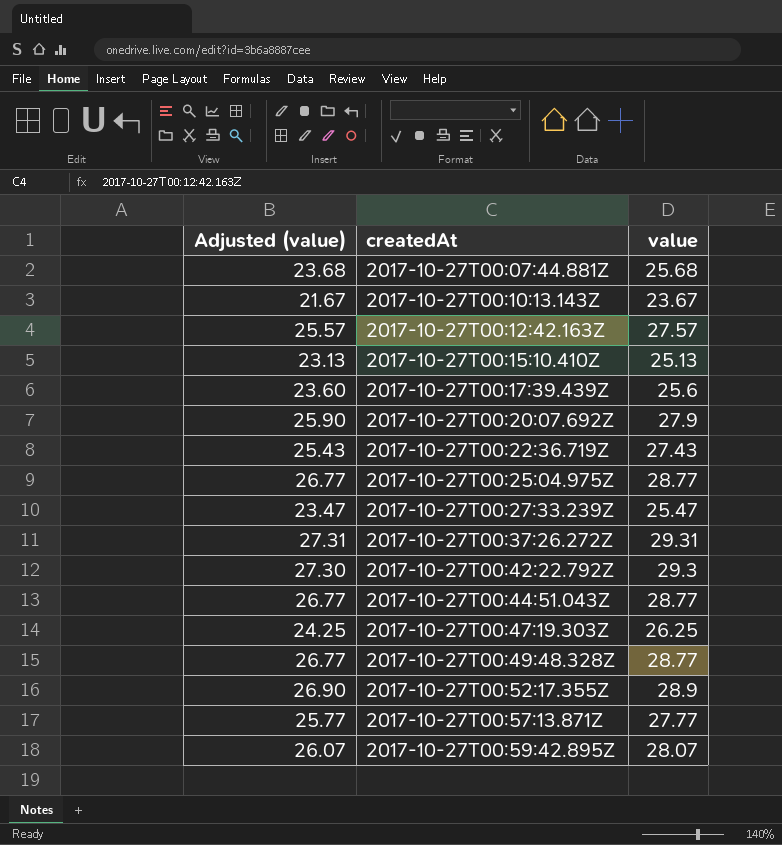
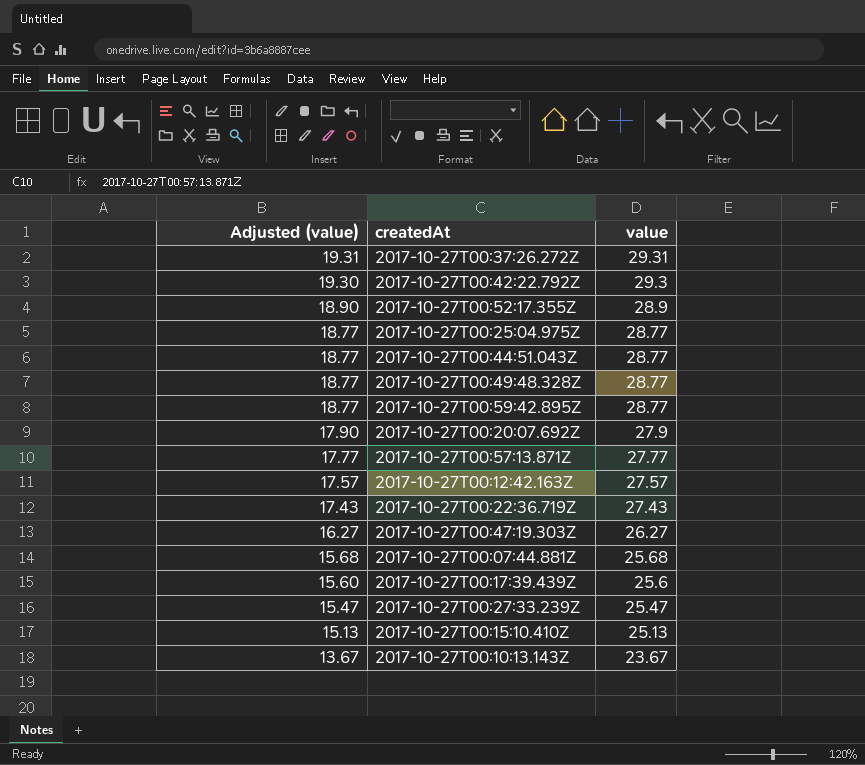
row order: createdAt ascending -> Adjusted (value) descending
column Adjusted (value) | formula: [value] - 2 -> [value] - 10
2017-10-27T00:59:42.895Z | value: 28.07 -> 28.77
2017-10-27T00:47:19.303Z | value: 26.25 -> 26.27

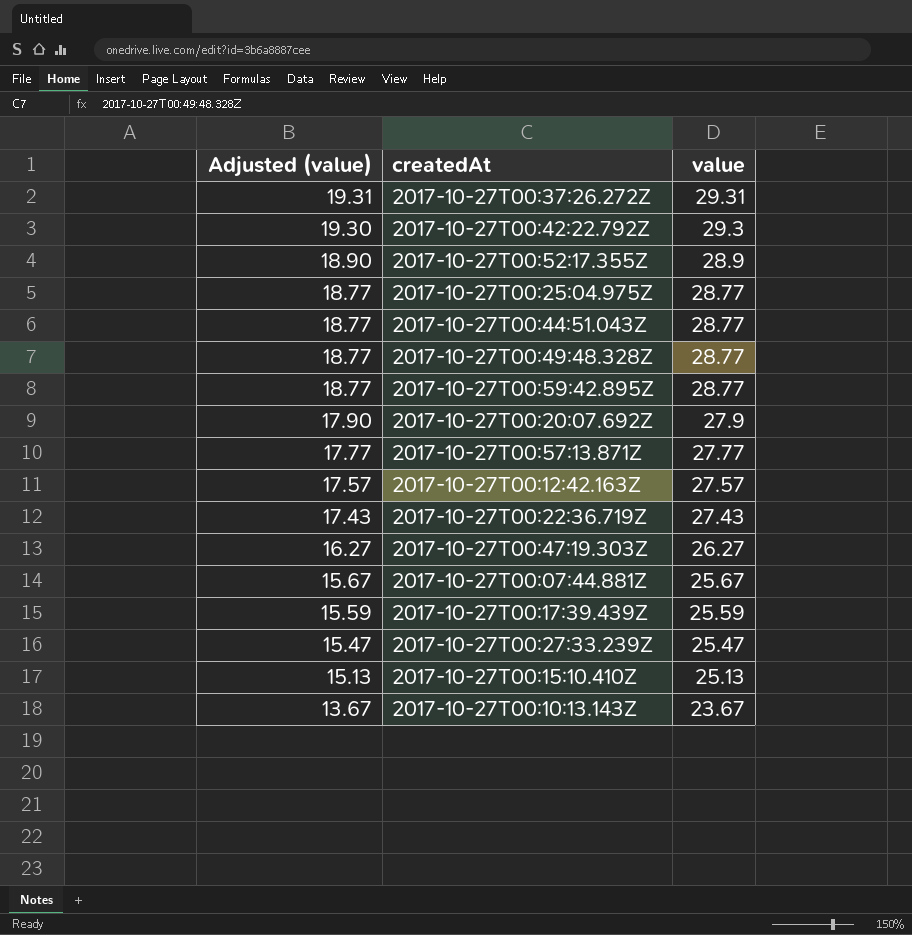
2017-10-27T00:07:44.881Z | Adjusted (value): 15.68 -> 15.67
2017-10-27T00:07:44.881Z | value: 25.68 -> 25.67
2017-10-27T00:17:39.439Z | Adjusted (value): 15.60 -> 15.59
2017-10-27T00:17:39.439Z | value: 25.6 -> 25.59

